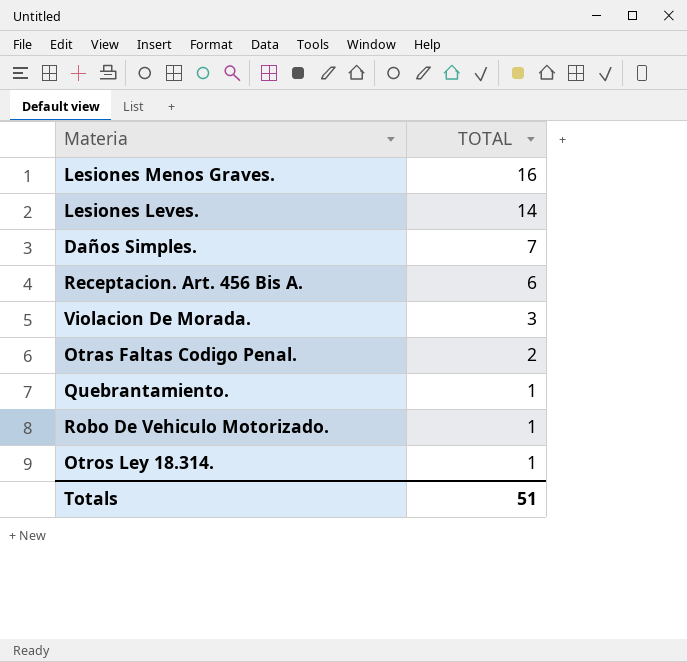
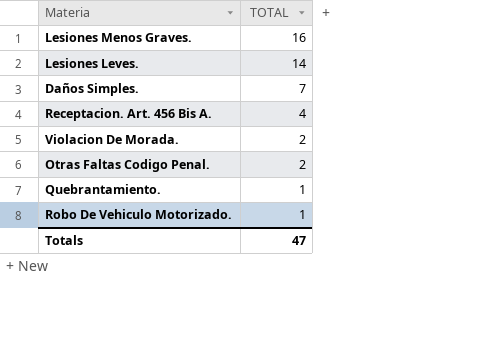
row Otros Ley 18.314.: 1 -> none
Receptacion. Art. 456 Bis A. | TOTAL: 6 -> 4
Violacion De Morada. | TOTAL: 3 -> 2
Totals | TOTAL: 51 -> 47

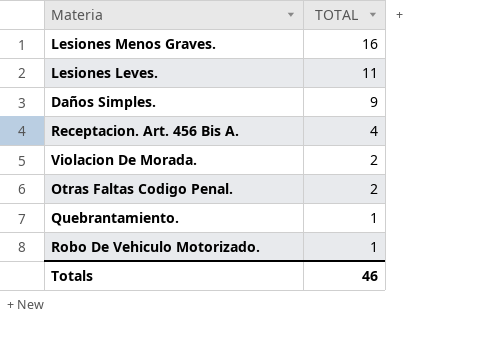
Lesiones Leves. | TOTAL: 14 -> 11
Daños Simples. | TOTAL: 7 -> 9
Totals | TOTAL: 47 -> 46

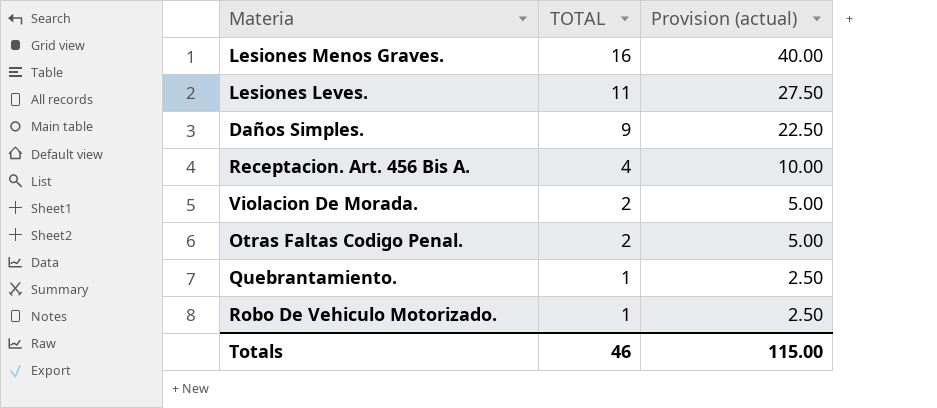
column Provision (actual) | formula: none -> [TOTAL] * 2.5

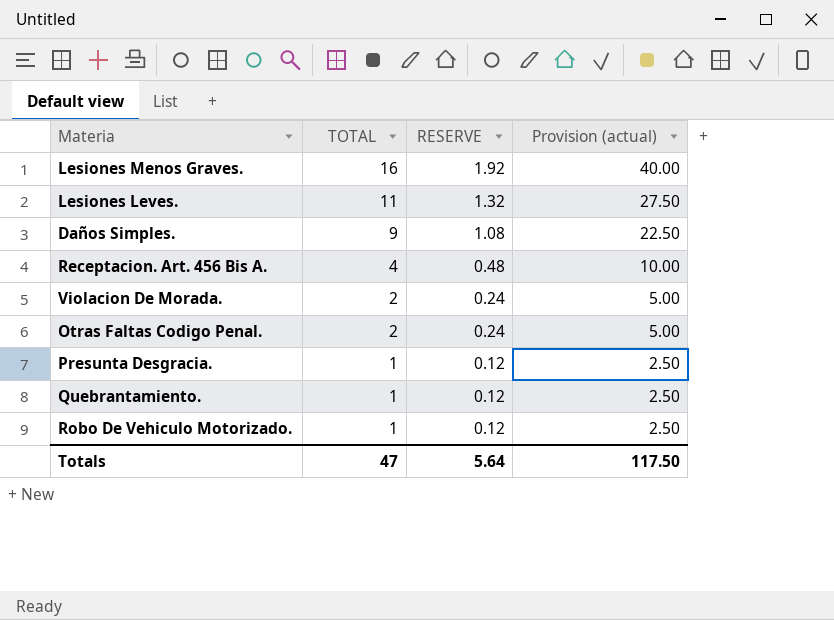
column RESERVE | formula: none -> [TOTAL] * 0.12
row Presunta Desgracia.: none -> 1 | 0.12 | 2.50
Totals | TOTAL: 46 -> 47
Totals | Provision (actual): 115.00 -> 117.50

